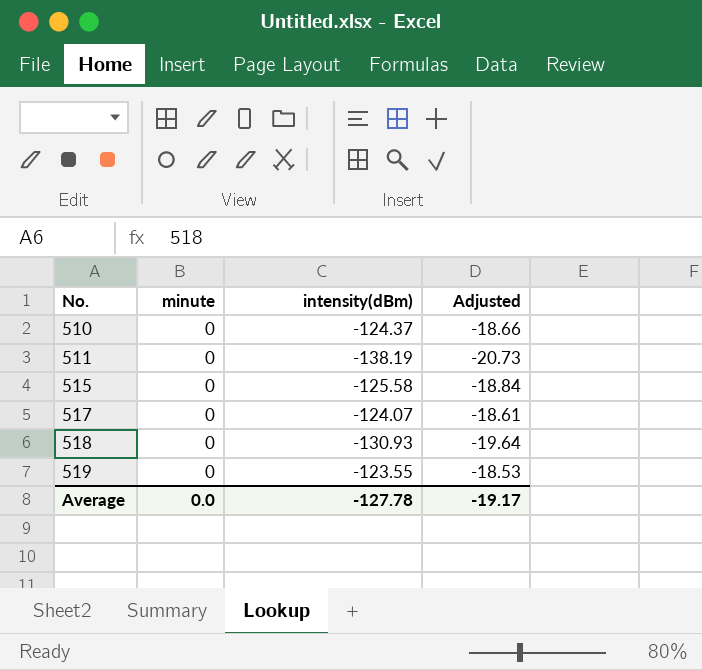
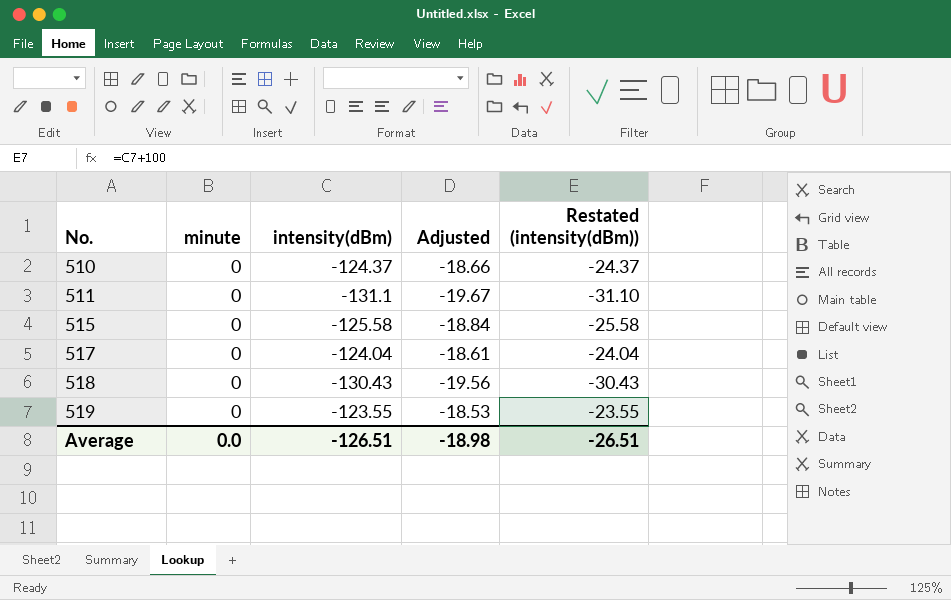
column Restated (intensity(dBm)) | formula: none -> [intensity(dBm)] + 100
511 | intensity(dBm): -138.19 -> -131.1
511 | Adjusted: -20.73 -> -19.67
517 | intensity(dBm): -124.07 -> -124.04
518 | intensity(dBm): -130.93 -> -130.43
518 | Adjusted: -19.64 -> -19.56
Average | intensity(dBm): -127.78 -> -126.51
Average | Adjusted: -19.17 -> -18.98

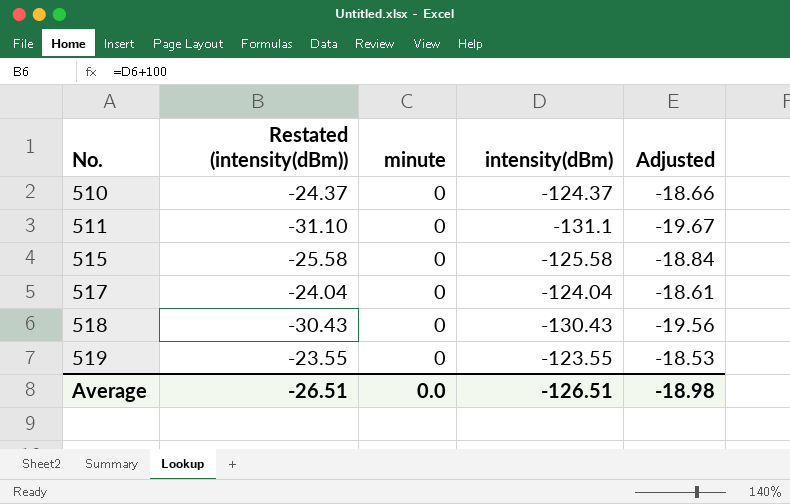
column Restated (intensity(dBm)) | position: 5 -> 2

